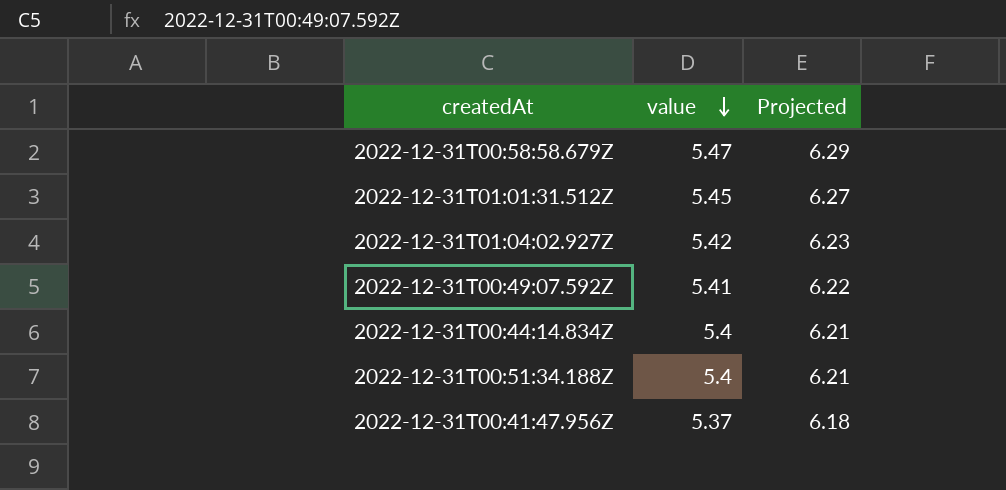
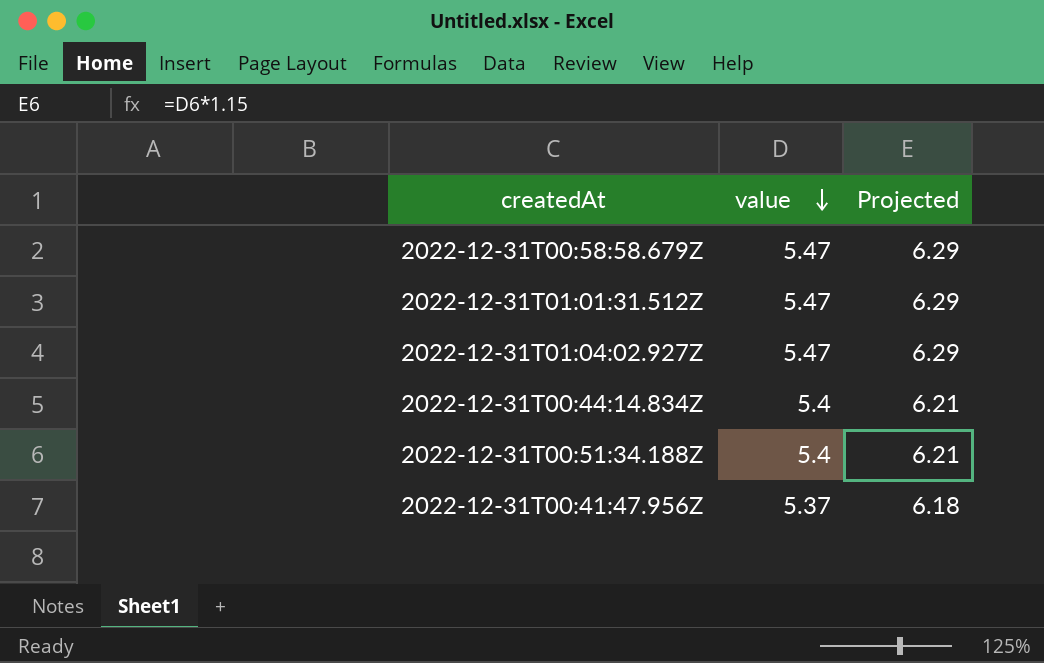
row 2022-12-31T00:49:07.592Z: 5.41 | 6.22 -> none
2022-12-31T01:01:31.512Z | value: 5.45 -> 5.47
2022-12-31T01:01:31.512Z | Projected: 6.27 -> 6.29
2022-12-31T01:04:02.927Z | value: 5.42 -> 5.47
2022-12-31T01:04:02.927Z | Projected: 6.23 -> 6.29

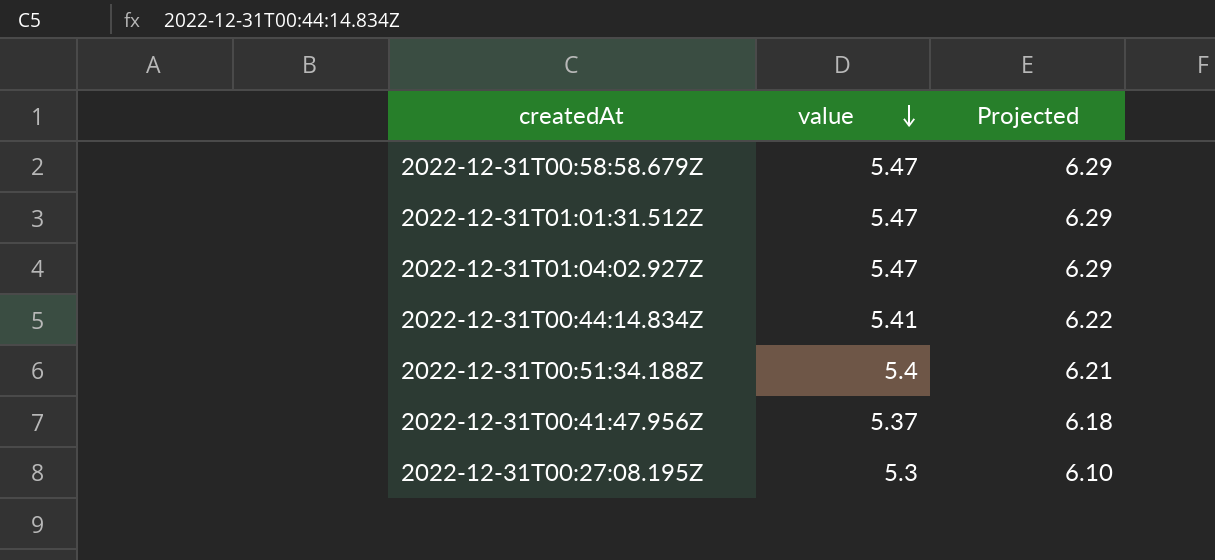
2022-12-31T00:44:14.834Z | value: 5.4 -> 5.41
2022-12-31T00:44:14.834Z | Projected: 6.21 -> 6.22
row 2022-12-31T00:27:08.195Z: none -> 5.3 | 6.10

